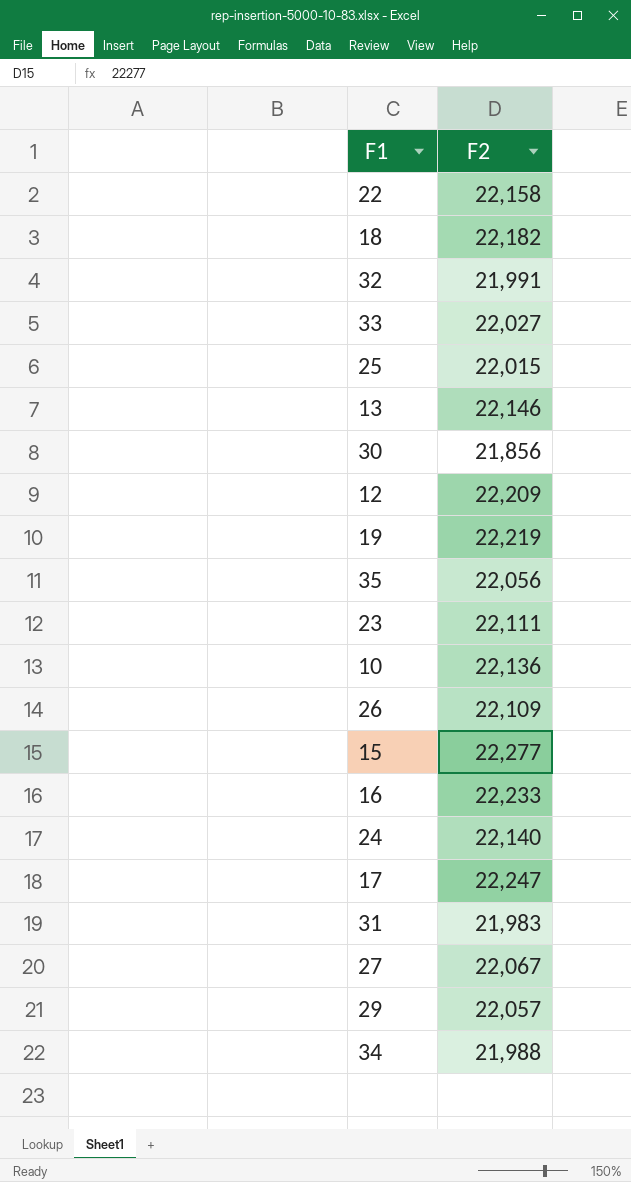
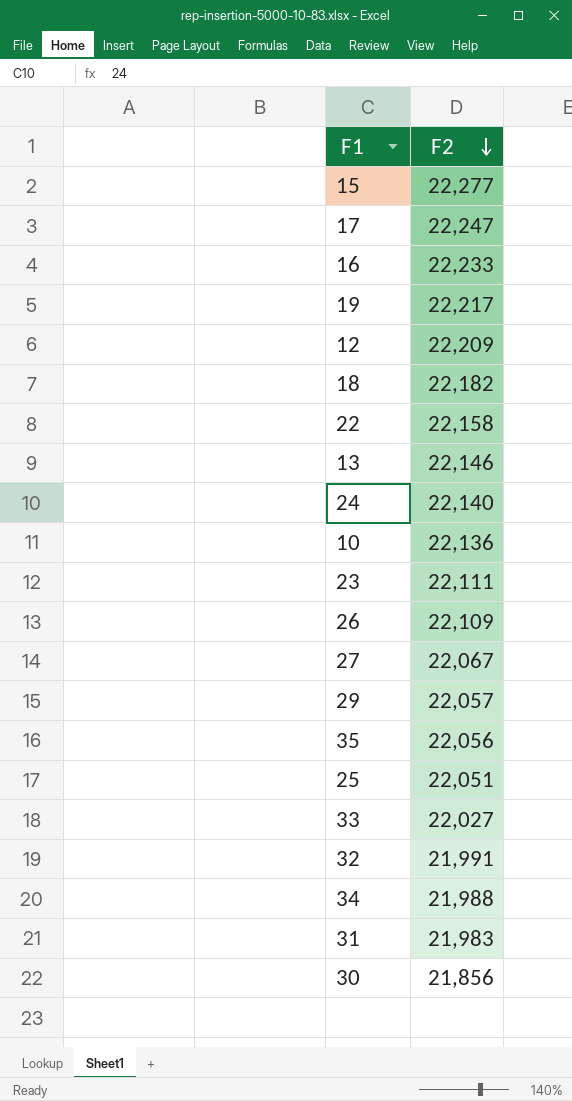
row order: none -> F2 descending
19 | F2: 22,219 -> 22,217
25 | F2: 22,015 -> 22,051

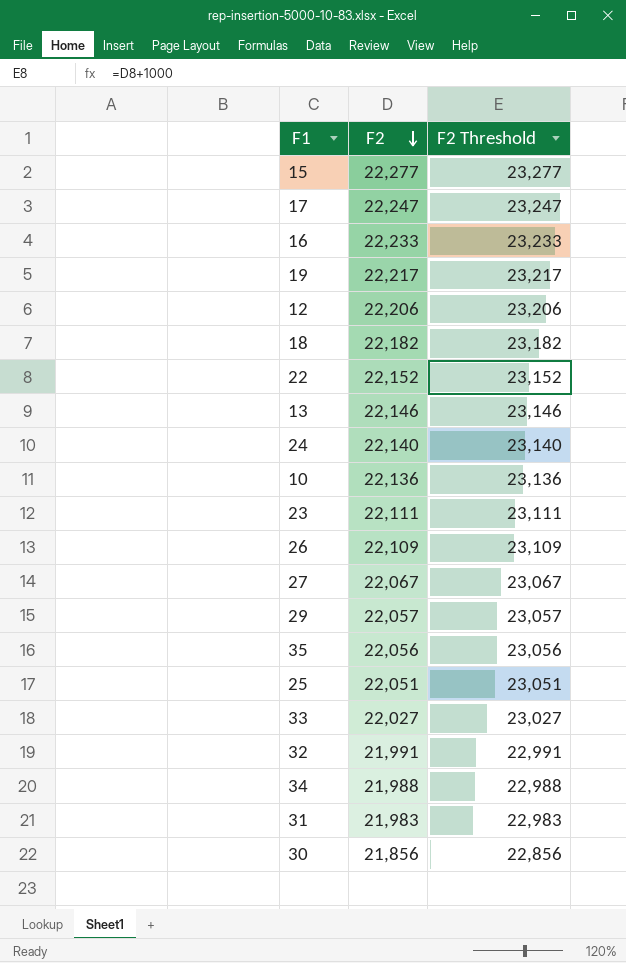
column F2 Threshold | formula: none -> [F2] + 1000
12 | F2: 22,209 -> 22,206
22 | F2: 22,158 -> 22,152

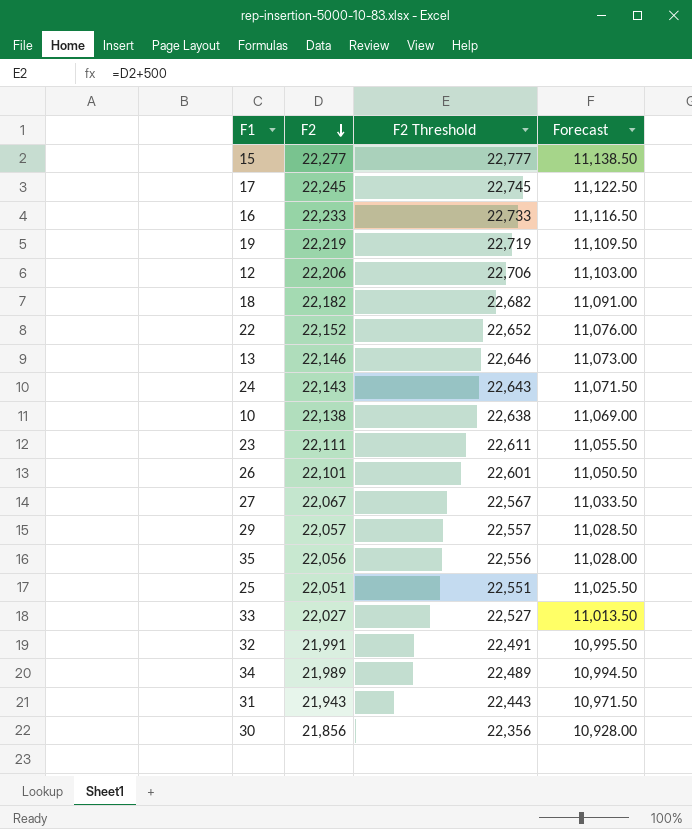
column F2 Threshold | formula: [F2] + 1000 -> [F2] + 500
column Forecast | formula: none -> [F2] * 0.5
17 | F2: 22,247 -> 22,245
19 | F2: 22,217 -> 22,219
24 | F2: 22,140 -> 22,143
10 | F2: 22,136 -> 22,138
26 | F2: 22,109 -> 22,101
34 | F2: 21,988 -> 21,989
31 | F2: 21,983 -> 21,943

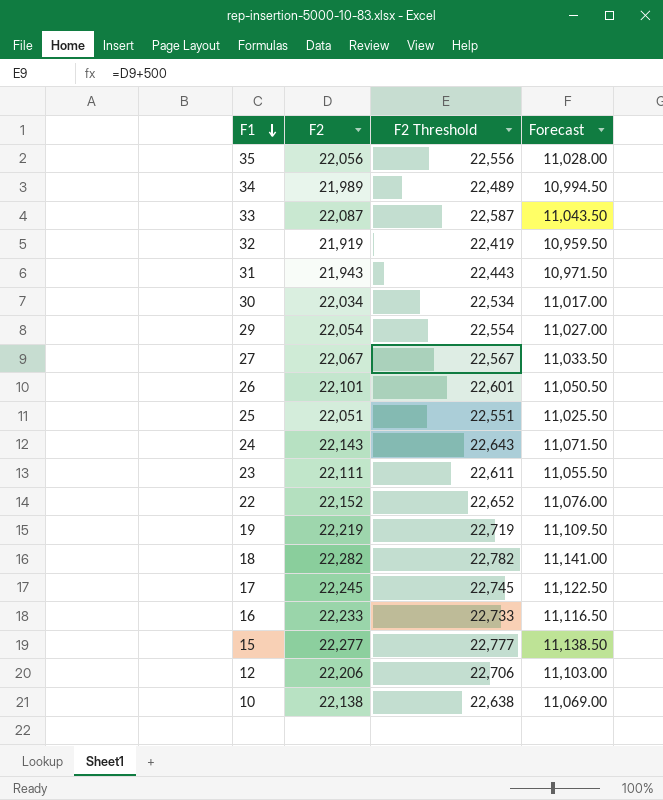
row order: F2 descending -> F1 descending
row 13: 22,146 | 22,646 | 11,073.00 -> none
33 | F2: 22,027 -> 22,087
33 | F2 Threshold: 22,527 -> 22,587
33 | Forecast: 11,013.50 -> 11,043.50
32 | F2: 21,991 -> 21,919
32 | F2 Threshold: 22,491 -> 22,419
32 | Forecast: 10,995.50 -> 10,959.50
30 | F2: 21,856 -> 22,034
30 | F2 Threshold: 22,356 -> 22,534
30 | Forecast: 10,928.00 -> 11,017.00
29 | F2: 22,057 -> 22,054
29 | F2 Threshold: 22,557 -> 22,554
29 | Forecast: 11,028.50 -> 11,027.00
18 | F2: 22,182 -> 22,282
18 | F2 Threshold: 22,682 -> 22,782
18 | Forecast: 11,091.00 -> 11,141.00

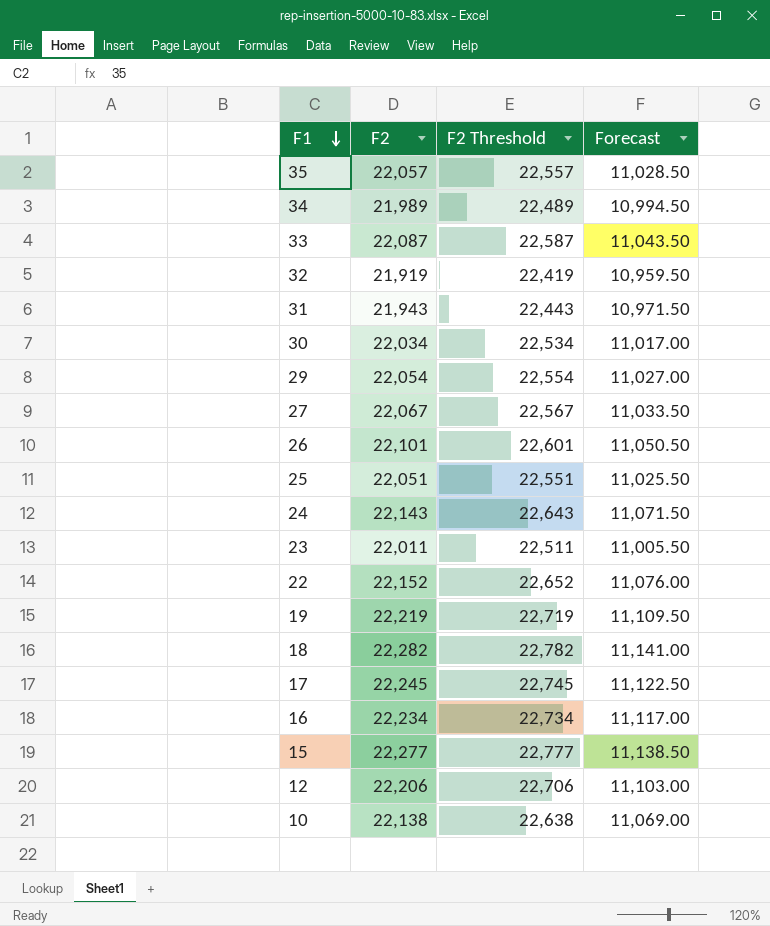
35 | F2: 22,056 -> 22,057
35 | F2 Threshold: 22,556 -> 22,557
35 | Forecast: 11,028.00 -> 11,028.50
23 | F2: 22,111 -> 22,011
23 | F2 Threshold: 22,611 -> 22,511
23 | Forecast: 11,055.50 -> 11,005.50
16 | F2: 22,233 -> 22,234
16 | F2 Threshold: 22,733 -> 22,734
16 | Forecast: 11,116.50 -> 11,117.00

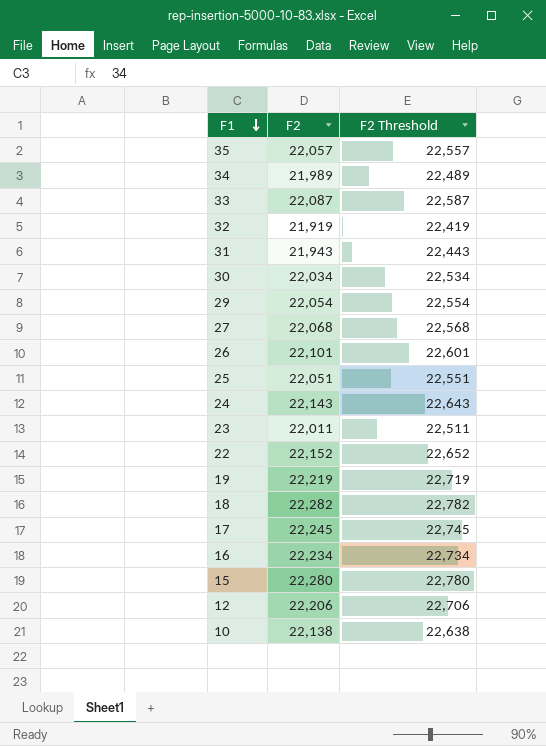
column Forecast | formula: [F2] * 0.5 -> none
27 | F2: 22,067 -> 22,068
27 | F2 Threshold: 22,567 -> 22,568
15 | F2: 22,277 -> 22,280
15 | F2 Threshold: 22,777 -> 22,780

